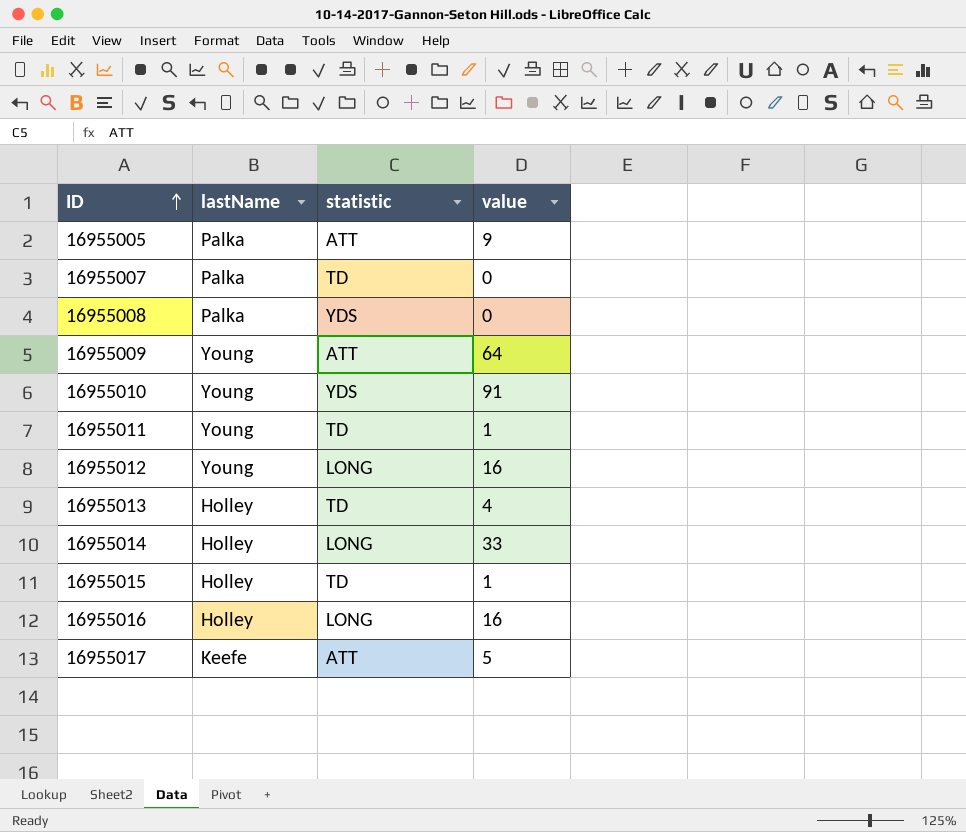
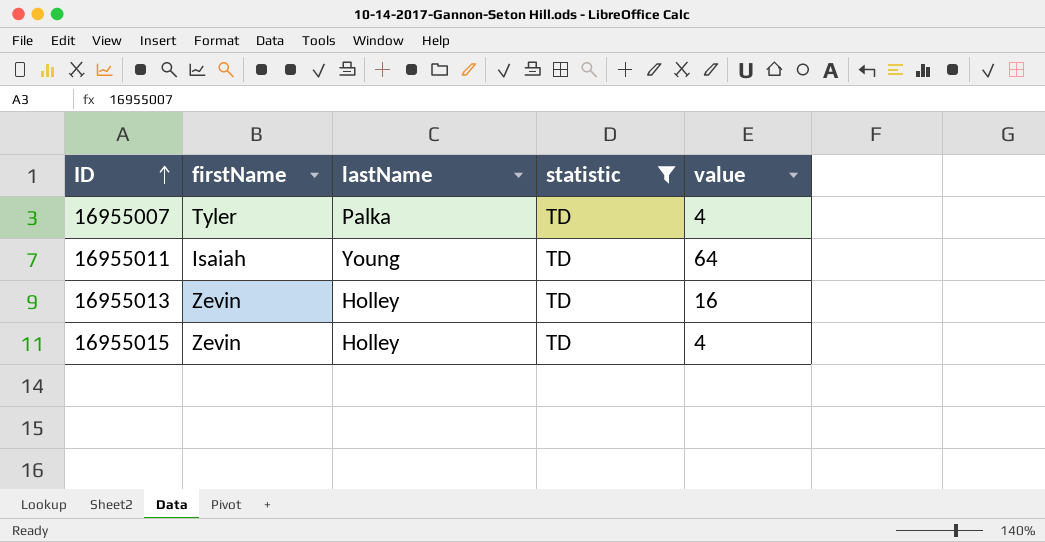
filter: none -> statistic = TD
column firstName | position: none -> 2
16955007 | value: 0 -> 4
16955011 | value: 1 -> 64
16955013 | value: 4 -> 16
16955015 | value: 1 -> 4

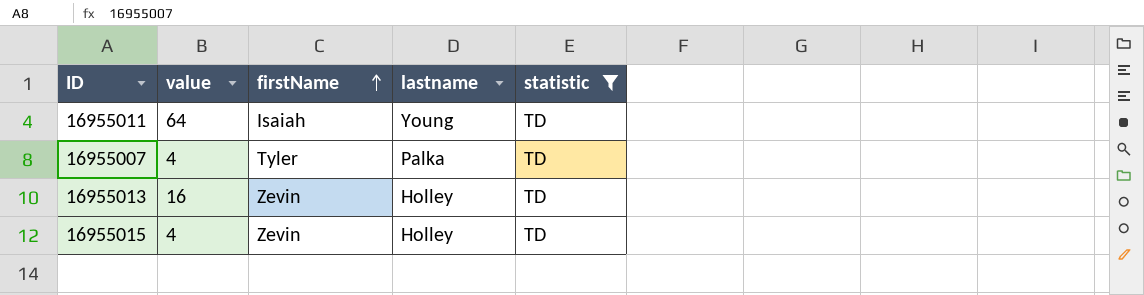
row order: ID ascending -> firstName ascending
column value | position: 5 -> 2
column name: lastName -> lastname

